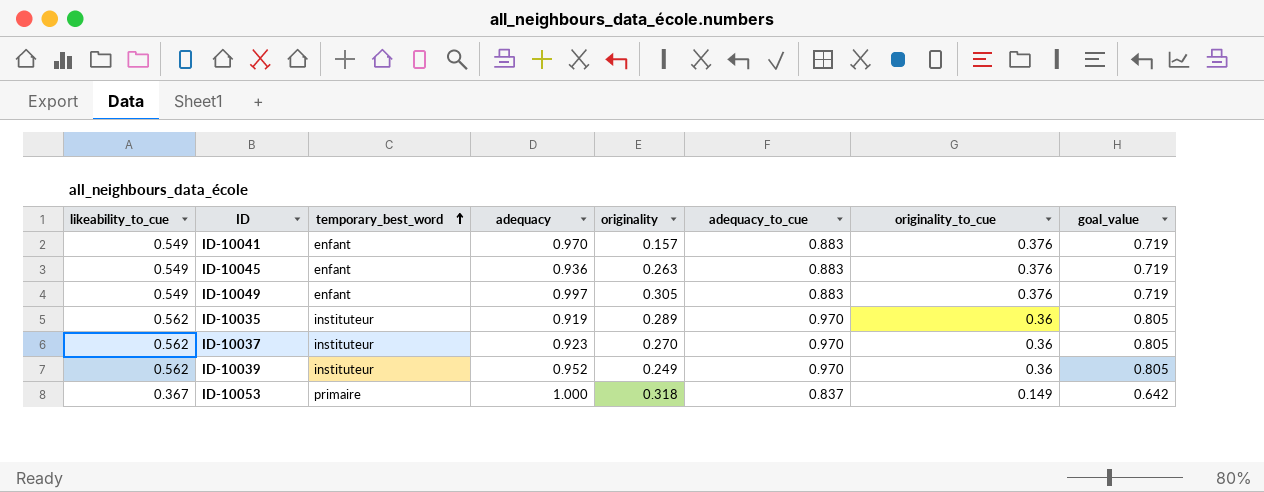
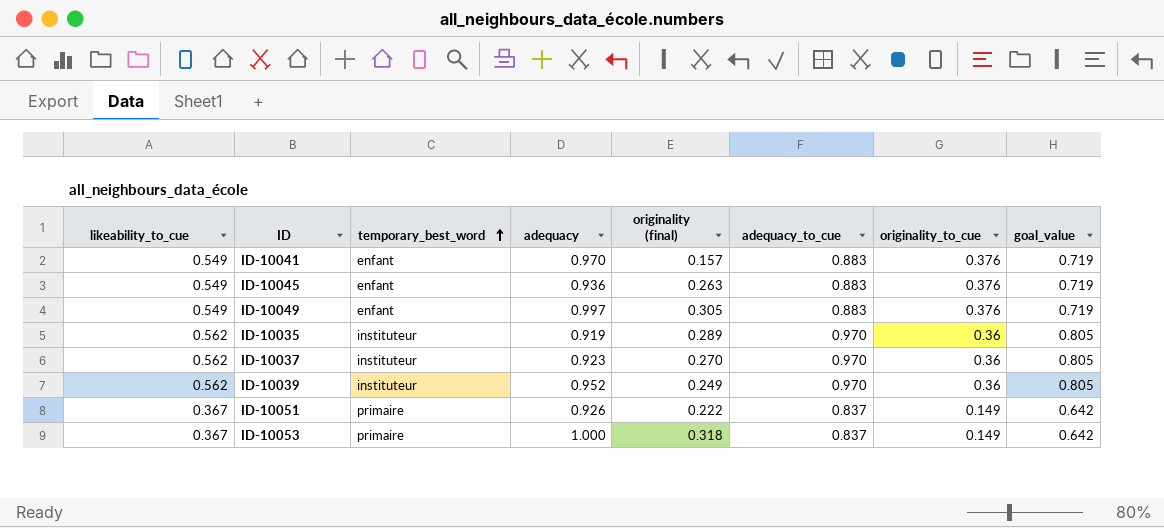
column name: originality -> originality (final)
row ID-10051: none -> 0.367 | primaire | 0.926 | 0.222 | 0.837 | 0.149 | 0.642

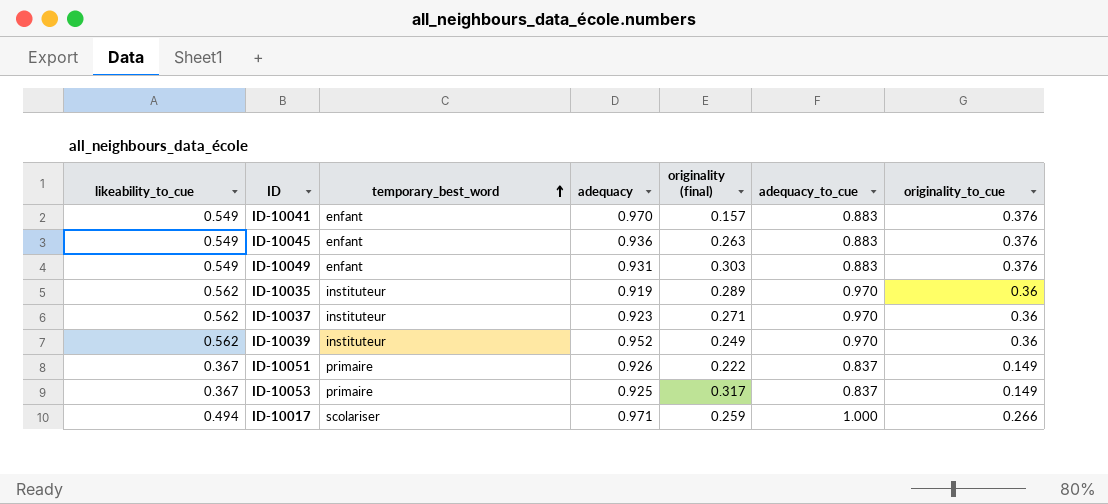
column goal_value | position: 8 -> none
ID-10049 | adequacy: 0.997 -> 0.931
ID-10049 | originality (final): 0.305 -> 0.303
ID-10037 | originality (final): 0.270 -> 0.271
ID-10053 | adequacy: 1.000 -> 0.925
ID-10053 | originality (final): 0.318 -> 0.317
row ID-10017: none -> 0.494 | scolariser | 0.971 | 0.259 | 1.000 | 0.266

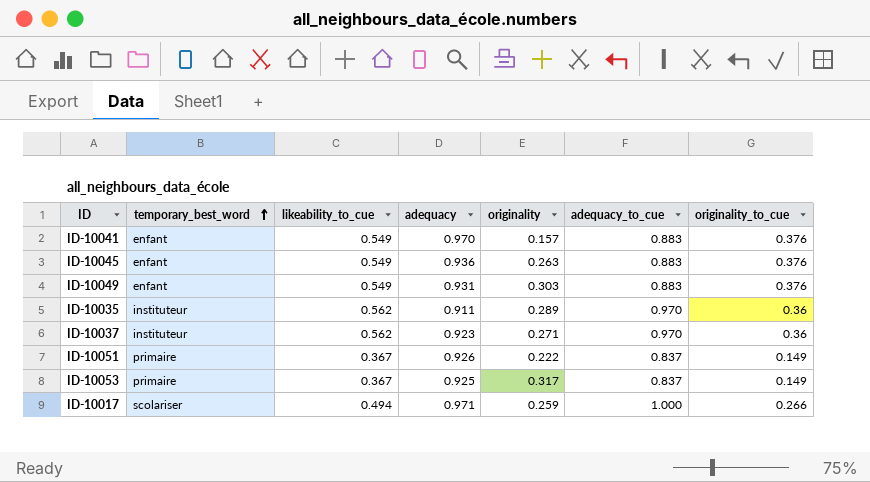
column likeability_to_cue | position: 1 -> 3
column name: originality (final) -> originality
row ID-10039: 0.562 | instituteur | 0.952 | 0.249 | 0.970 | 0.36 -> none
ID-10035 | adequacy: 0.919 -> 0.911

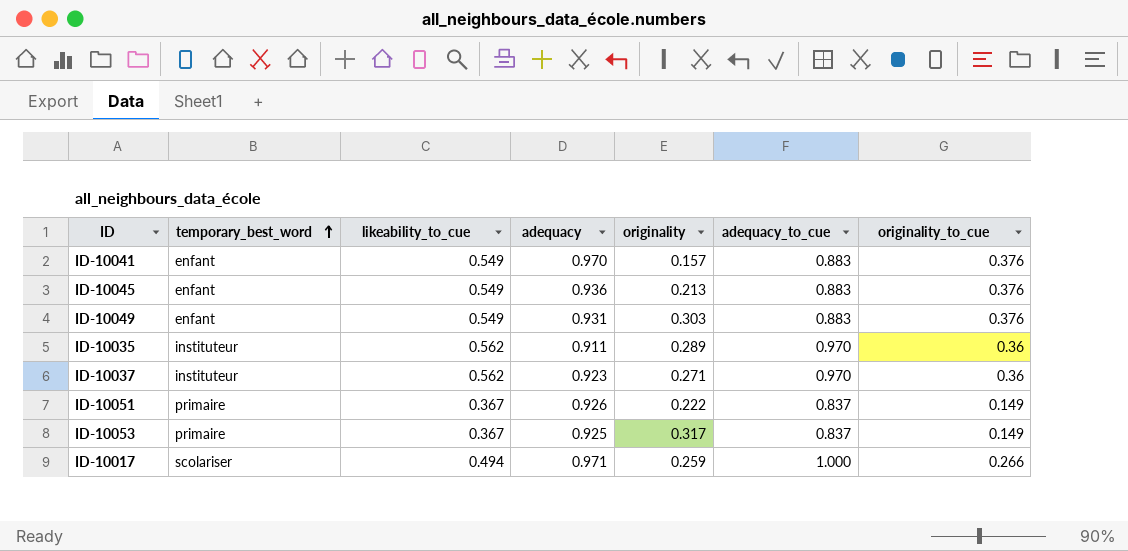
ID-10045 | originality: 0.263 -> 0.213

